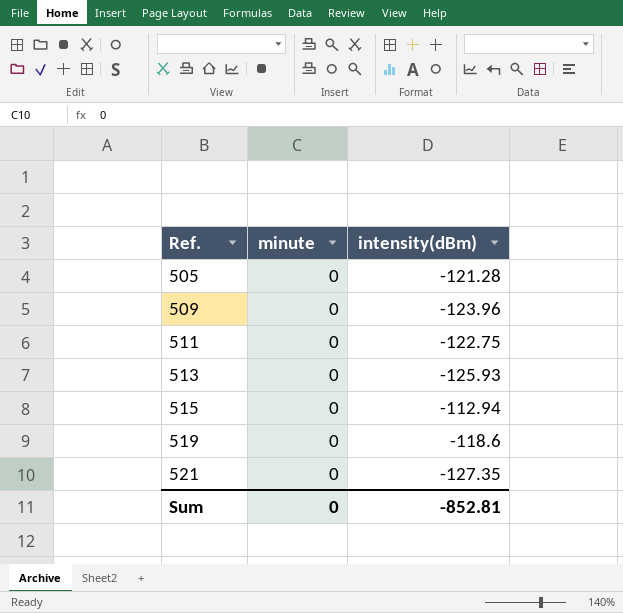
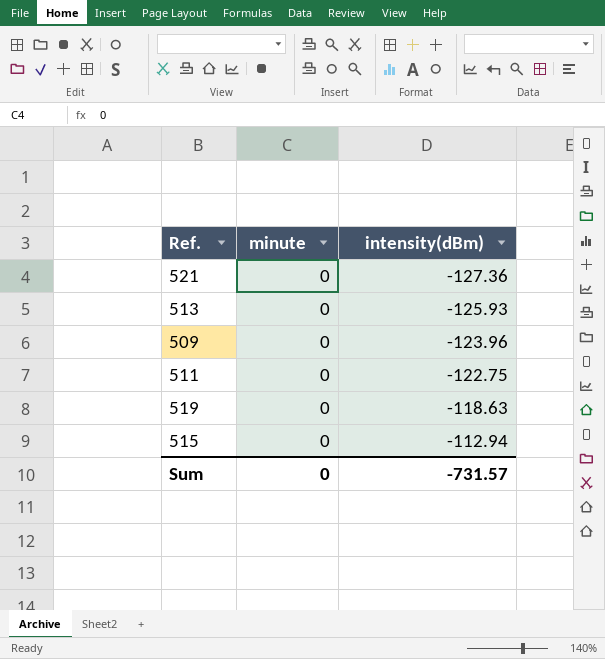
row order: Ref. ascending -> intensity(dBm) ascending
row 505: 0 | -121.28 -> none
521 | intensity(dBm): -127.35 -> -127.36
519 | intensity(dBm): -118.6 -> -118.63
Sum | intensity(dBm): -852.81 -> -731.57

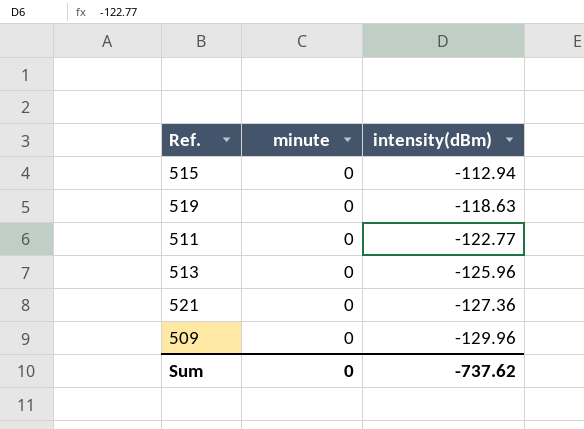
row order: intensity(dBm) ascending -> intensity(dBm) descending
511 | intensity(dBm): -122.75 -> -122.77
513 | intensity(dBm): -125.93 -> -125.96
509 | intensity(dBm): -123.96 -> -129.96
Sum | intensity(dBm): -731.57 -> -737.62

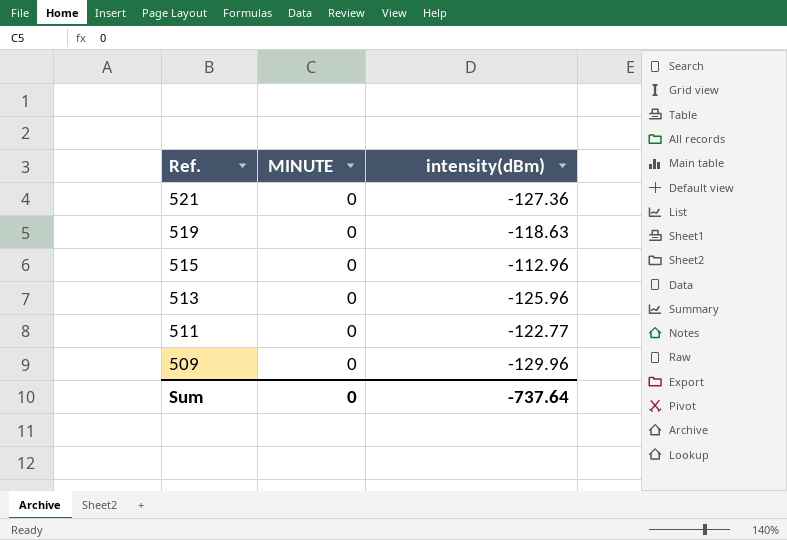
row order: intensity(dBm) descending -> Ref. descending
column name: minute -> MINUTE
515 | intensity(dBm): -112.94 -> -112.96
Sum | intensity(dBm): -737.62 -> -737.64

